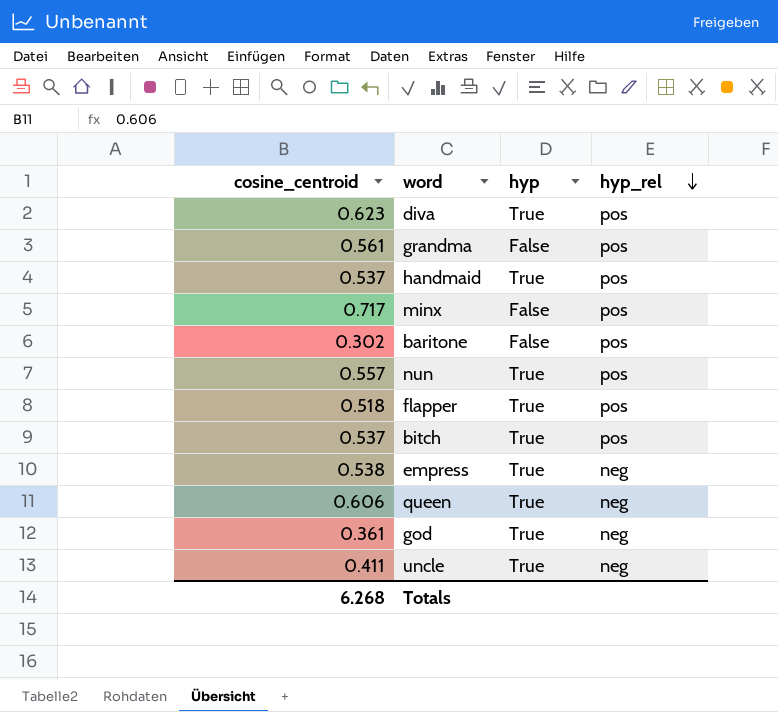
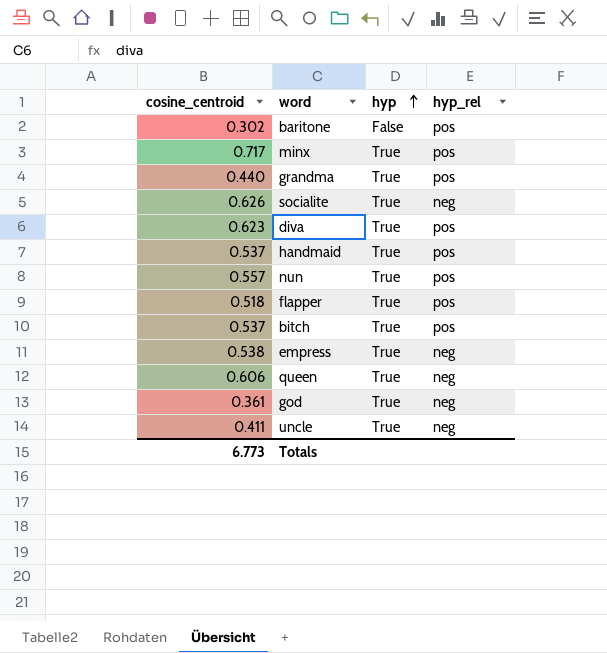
row order: hyp_rel descending -> hyp ascending
minx | hyp: False -> True
grandma | cosine_centroid: 0.561 -> 0.440
grandma | hyp: False -> True
row socialite: none -> 0.626 | True | neg
Totals | cosine_centroid: 6.268 -> 6.773

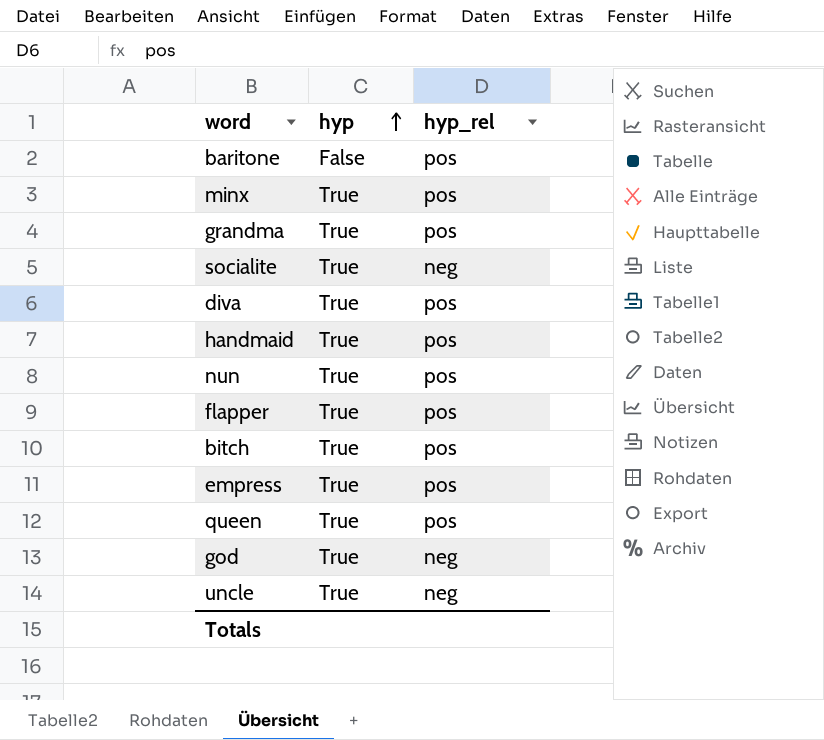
column cosine_centroid | position: 1 -> none
empress | hyp_rel: neg -> pos
queen | hyp_rel: neg -> pos

